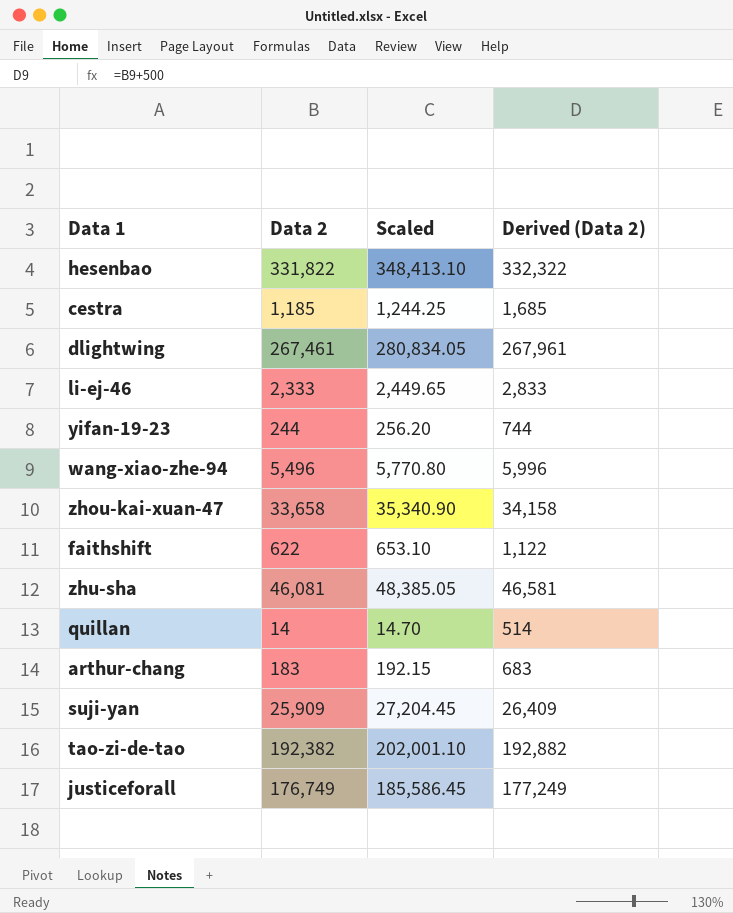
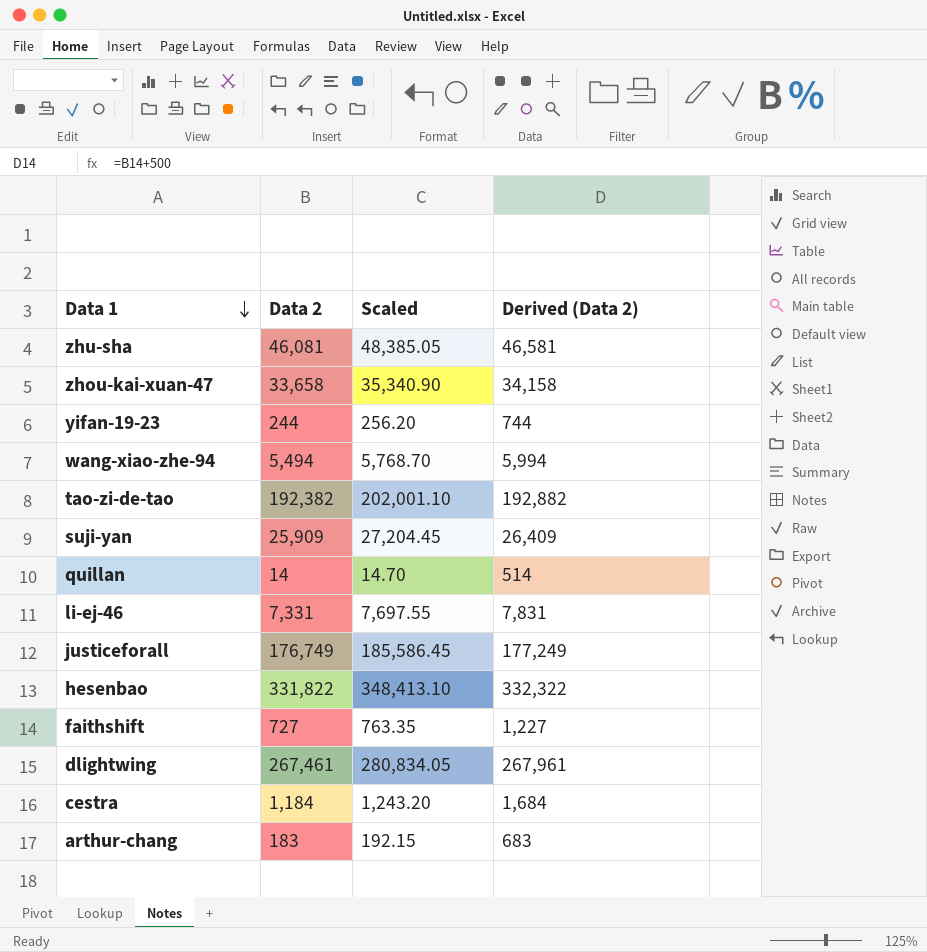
row order: none -> Data 1 descending
wang-xiao-zhe-94 | Data 2: 5,496 -> 5,494
wang-xiao-zhe-94 | Scaled: 5,770.80 -> 5,768.70
wang-xiao-zhe-94 | Derived (Data 2): 5,996 -> 5,994
li-ej-46 | Data 2: 2,333 -> 7,331
li-ej-46 | Scaled: 2,449.65 -> 7,697.55
li-ej-46 | Derived (Data 2): 2,833 -> 7,831
faithshift | Data 2: 622 -> 727
faithshift | Scaled: 653.10 -> 763.35
faithshift | Derived (Data 2): 1,122 -> 1,227
cestra | Data 2: 1,185 -> 1,184
cestra | Scaled: 1,244.25 -> 1,243.20
cestra | Derived (Data 2): 1,685 -> 1,684

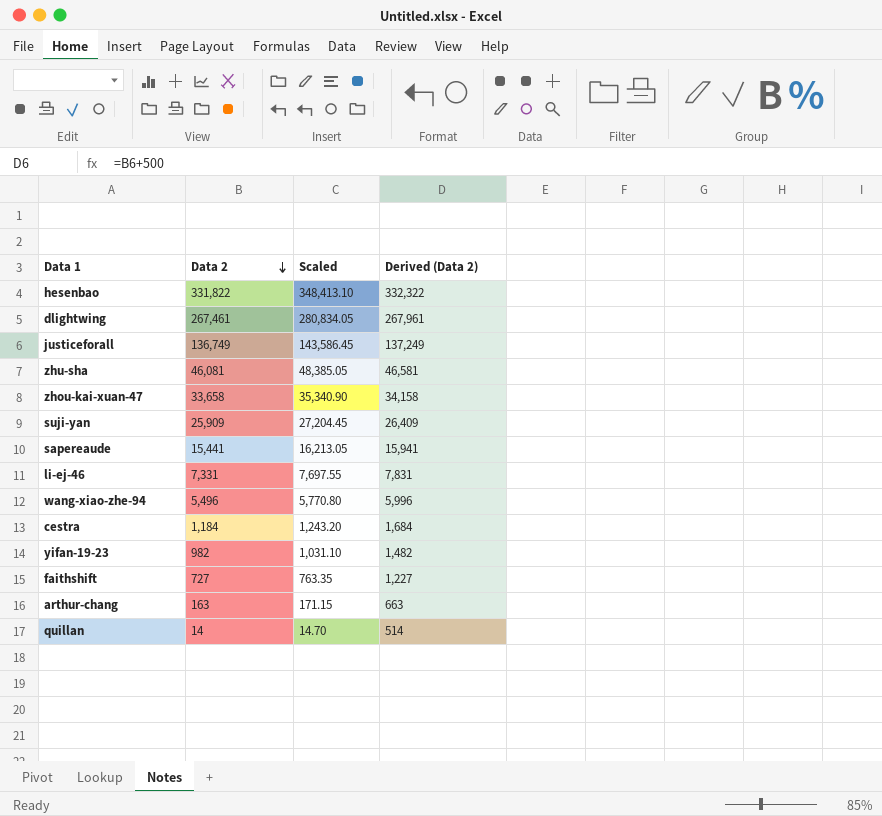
row order: Data 1 descending -> Data 2 descending
row tao-zi-de-tao: 192,382 | 202,001.10 | 192,882 -> none
justiceforall | Data 2: 176,749 -> 136,749
justiceforall | Scaled: 185,586.45 -> 143,586.45
justiceforall | Derived (Data 2): 177,249 -> 137,249
row sapereaude: none -> 15,441 | 16,213.05 | 15,941
wang-xiao-zhe-94 | Data 2: 5,494 -> 5,496
wang-xiao-zhe-94 | Scaled: 5,768.70 -> 5,770.80
wang-xiao-zhe-94 | Derived (Data 2): 5,994 -> 5,996
yifan-19-23 | Data 2: 244 -> 982
yifan-19-23 | Scaled: 256.20 -> 1,031.10
yifan-19-23 | Derived (Data 2): 744 -> 1,482
arthur-chang | Data 2: 183 -> 163
arthur-chang | Scaled: 192.15 -> 171.15
arthur-chang | Derived (Data 2): 683 -> 663

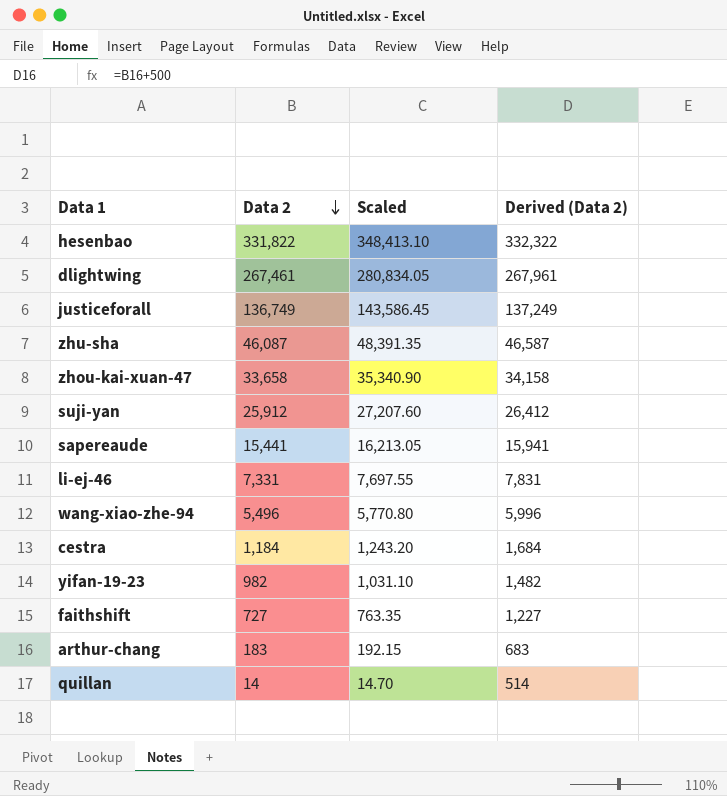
zhu-sha | Data 2: 46,081 -> 46,087
zhu-sha | Scaled: 48,385.05 -> 48,391.35
zhu-sha | Derived (Data 2): 46,581 -> 46,587
suji-yan | Data 2: 25,909 -> 25,912
suji-yan | Scaled: 27,204.45 -> 27,207.60
suji-yan | Derived (Data 2): 26,409 -> 26,412
arthur-chang | Data 2: 163 -> 183
arthur-chang | Scaled: 171.15 -> 192.15
arthur-chang | Derived (Data 2): 663 -> 683

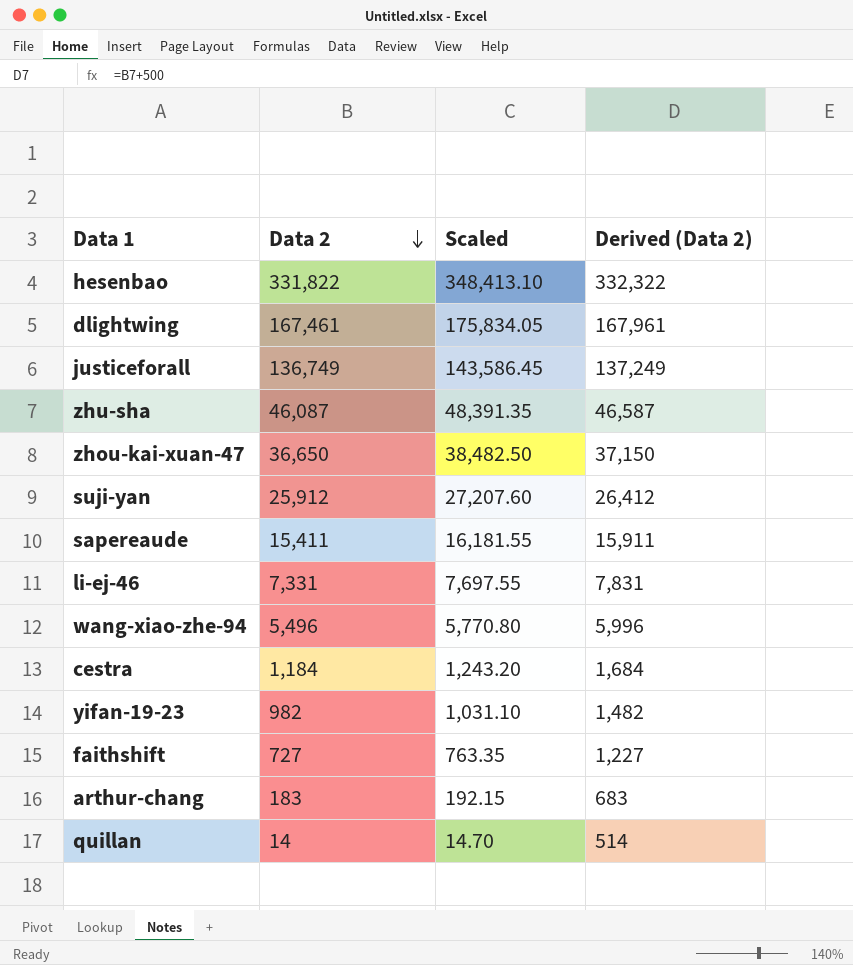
dlightwing | Data 2: 267,461 -> 167,461
dlightwing | Scaled: 280,834.05 -> 175,834.05
dlightwing | Derived (Data 2): 267,961 -> 167,961
zhou-kai-xuan-47 | Data 2: 33,658 -> 36,650
zhou-kai-xuan-47 | Scaled: 35,340.90 -> 38,482.50
zhou-kai-xuan-47 | Derived (Data 2): 34,158 -> 37,150
sapereaude | Data 2: 15,441 -> 15,411
sapereaude | Scaled: 16,213.05 -> 16,181.55
sapereaude | Derived (Data 2): 15,941 -> 15,911

